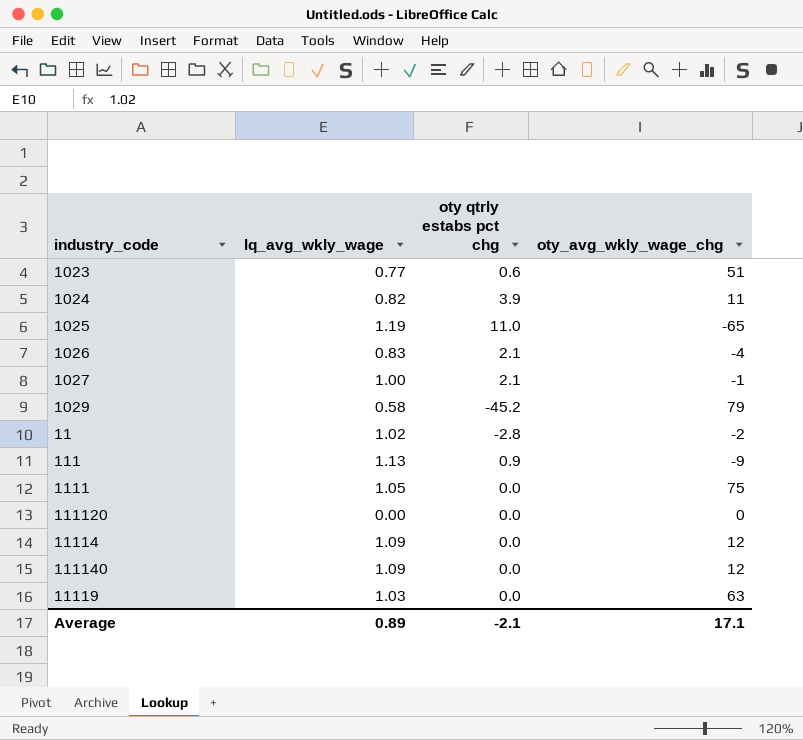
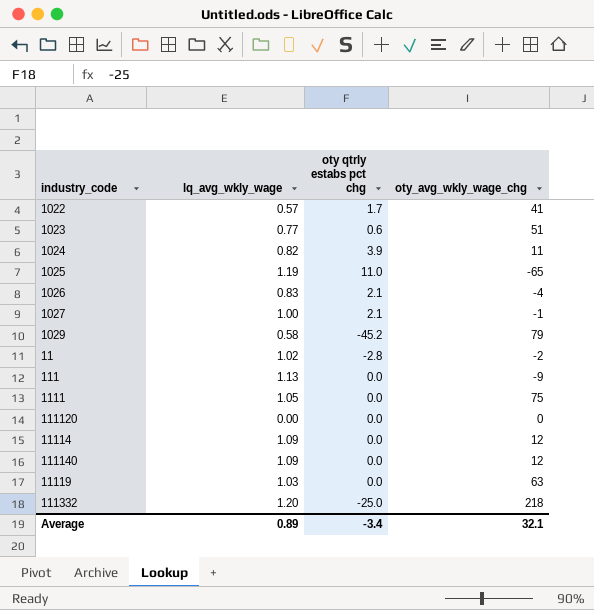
row 1022: none -> 0.57 | 1.7 | 41
111 | oty qtrly estabs pct chg: 0.9 -> 0.0
row 111332: none -> 1.20 | -25.0 | 218
Average | oty qtrly estabs pct chg: -2.1 -> -3.4
Average | oty_avg_wkly_wage_chg: 17.1 -> 32.1

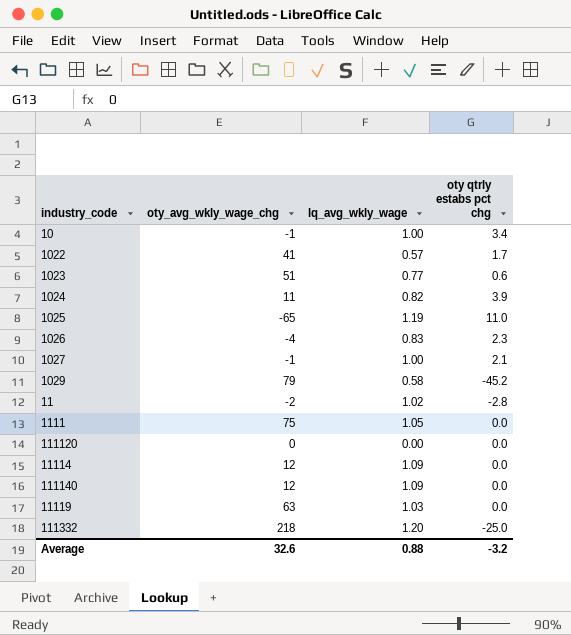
column oty_avg_wkly_wage_chg | position: 4 -> 2
row 111: 1.13 | 0.0 | -9 -> none
row 10: none -> -1 | 1.00 | 3.4
1026 | oty qtrly estabs pct chg: 2.1 -> 2.3
Average | oty_avg_wkly_wage_chg: 32.1 -> 32.6
Average | lq_avg_wkly_wage: 0.89 -> 0.88
Average | oty qtrly estabs pct chg: -3.4 -> -3.2

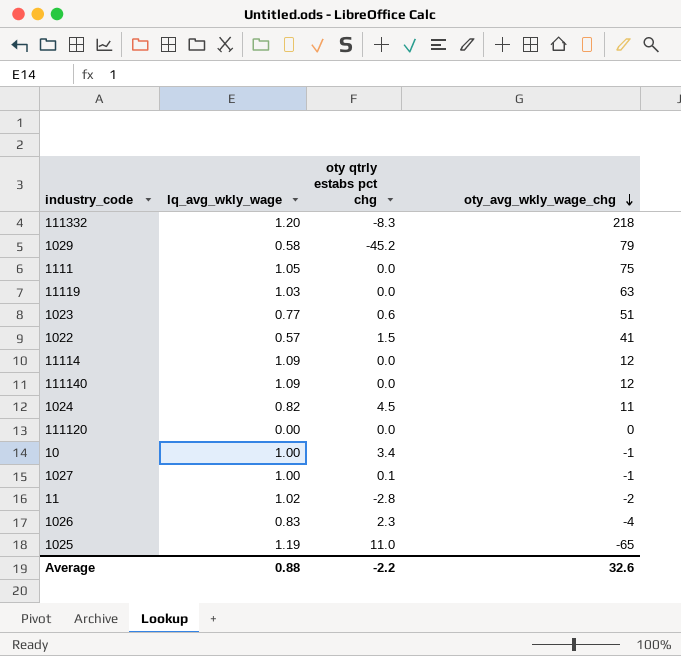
row order: none -> oty_avg_wkly_wage_chg descending
column oty_avg_wkly_wage_chg | position: 2 -> 4
111332 | oty qtrly estabs pct chg: -25.0 -> -8.3
1022 | oty qtrly estabs pct chg: 1.7 -> 1.5
1024 | oty qtrly estabs pct chg: 3.9 -> 4.5
1027 | oty qtrly estabs pct chg: 2.1 -> 0.1
Average | oty qtrly estabs pct chg: -3.2 -> -2.2

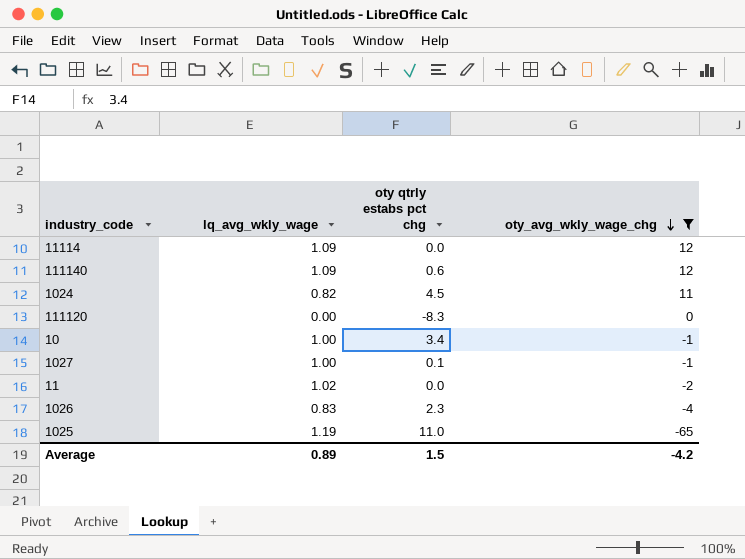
filter: none -> oty_avg_wkly_wage_chg <= 12
111140 | oty qtrly estabs pct chg: 0.0 -> 0.6
111120 | oty qtrly estabs pct chg: 0.0 -> -8.3
11 | oty qtrly estabs pct chg: -2.8 -> 0.0
Average | lq_avg_wkly_wage: 0.88 -> 0.89
Average | oty qtrly estabs pct chg: -2.2 -> 1.5
Average | oty_avg_wkly_wage_chg: 32.6 -> -4.2

